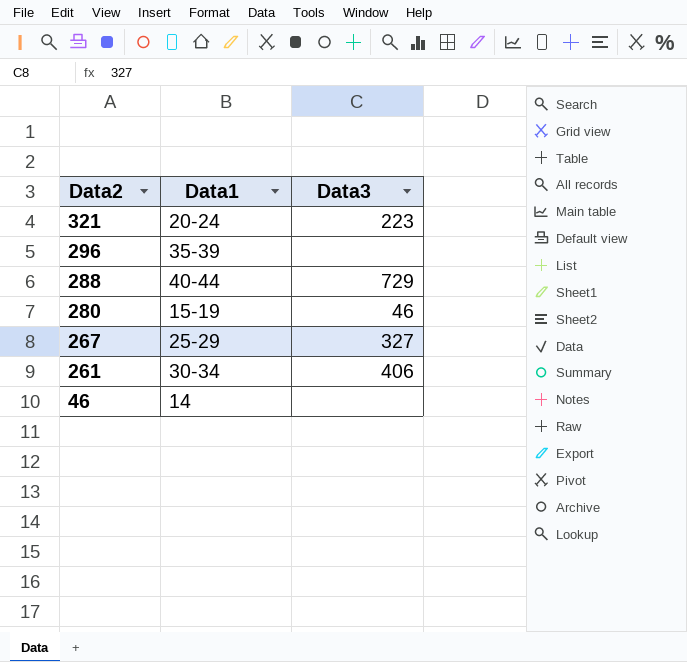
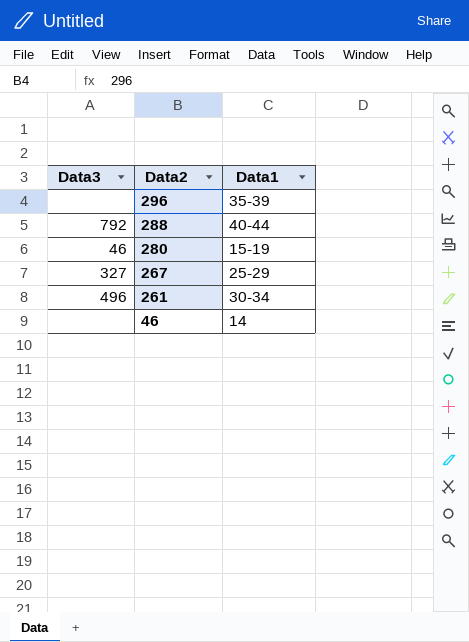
column Data3 | position: 3 -> 1
row 321: 20-24 | 223 -> none
288 | Data3: 729 -> 792
261 | Data3: 406 -> 496

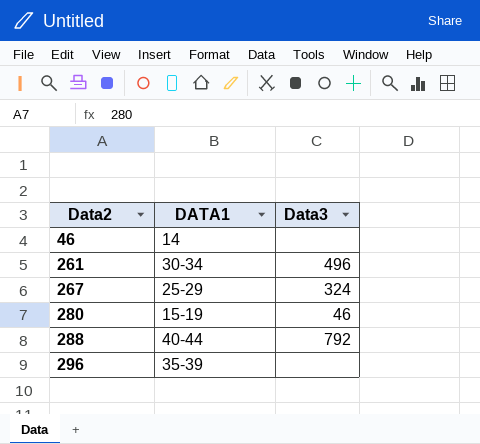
row order: Data2 descending -> Data2 ascending
column name: Data1 -> DATA1
column Data3 | position: 1 -> 3
267 | Data3: 327 -> 324

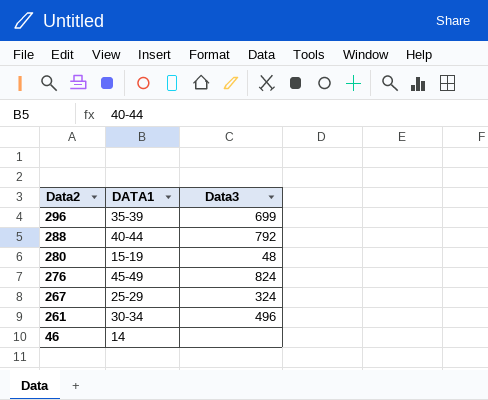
row order: Data2 ascending -> Data2 descending
296 | Data3: none -> 699
280 | Data3: 46 -> 48
row 276: none -> 45-49 | 824

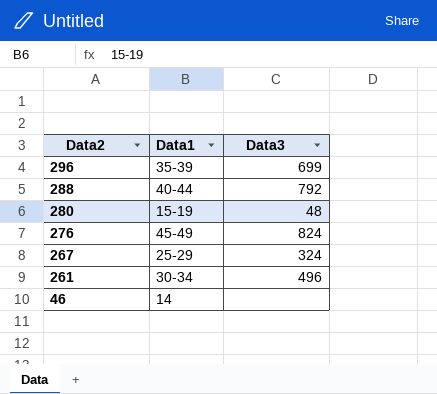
column name: DATA1 -> Data1

